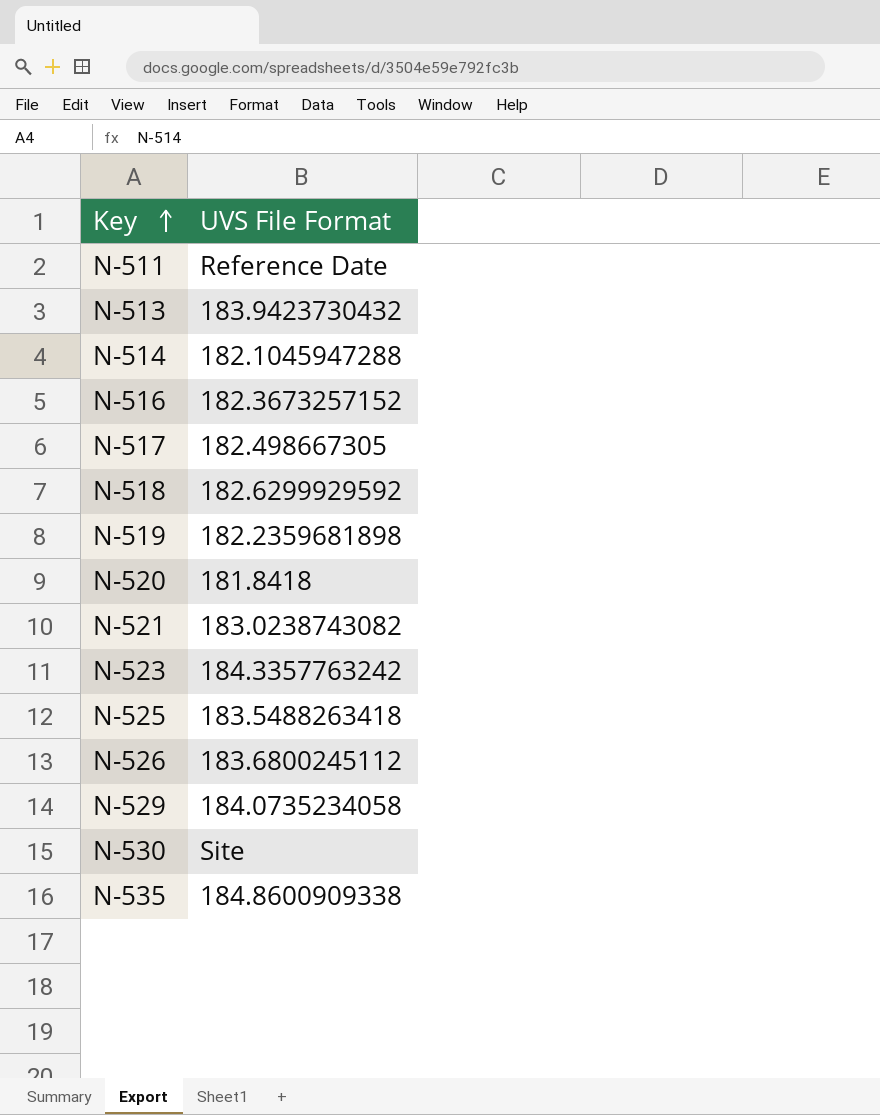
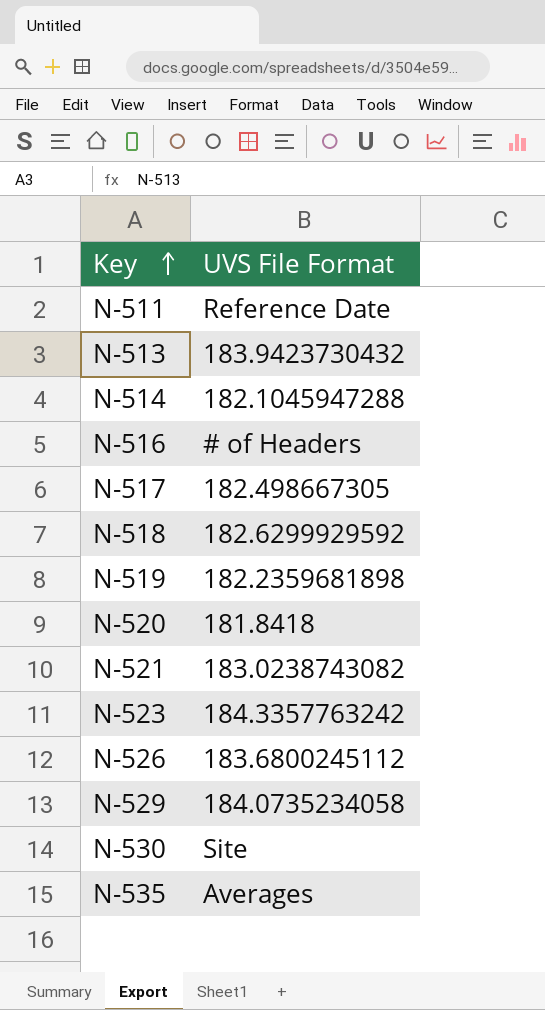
row N-525: 183.5488263418 -> none
N-516 | UVS File Format: 182.3673257152 -> # of Headers
N-535 | UVS File Format: 184.8600909338 -> Averages

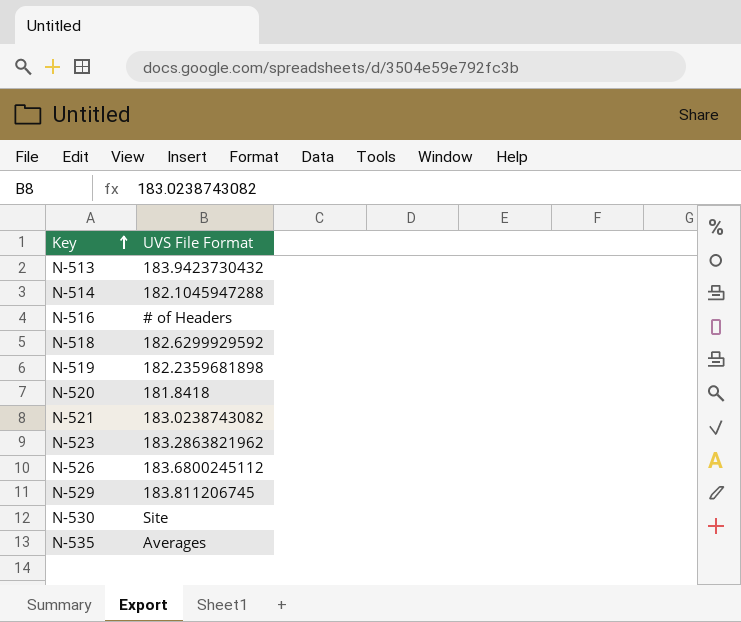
row N-511: Reference Date -> none
row N-517: 182.498667305 -> none
N-523 | UVS File Format: 184.3357763242 -> 183.2863821962
N-529 | UVS File Format: 184.0735234058 -> 183.811206745

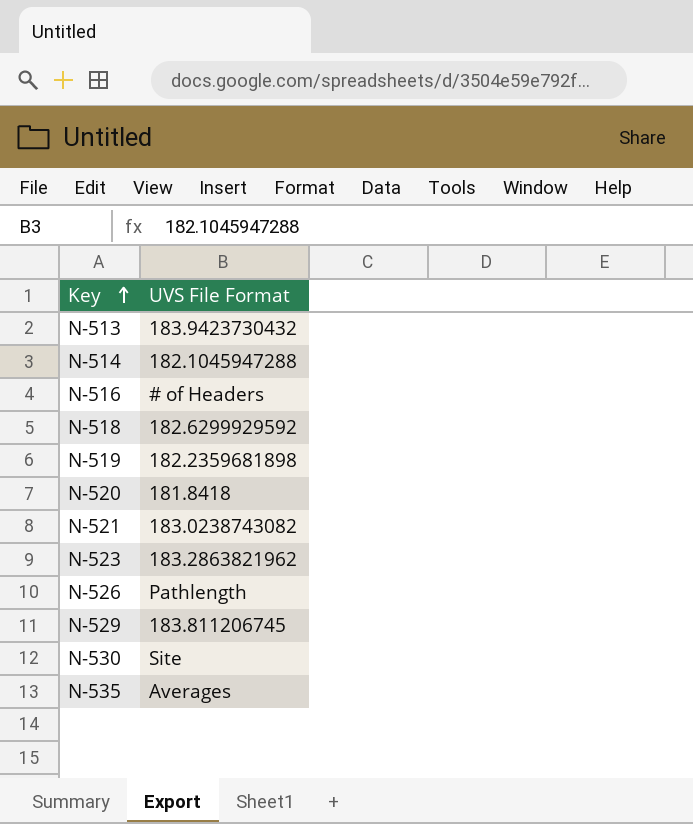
N-526 | UVS File Format: 183.6800245112 -> Pathlength

